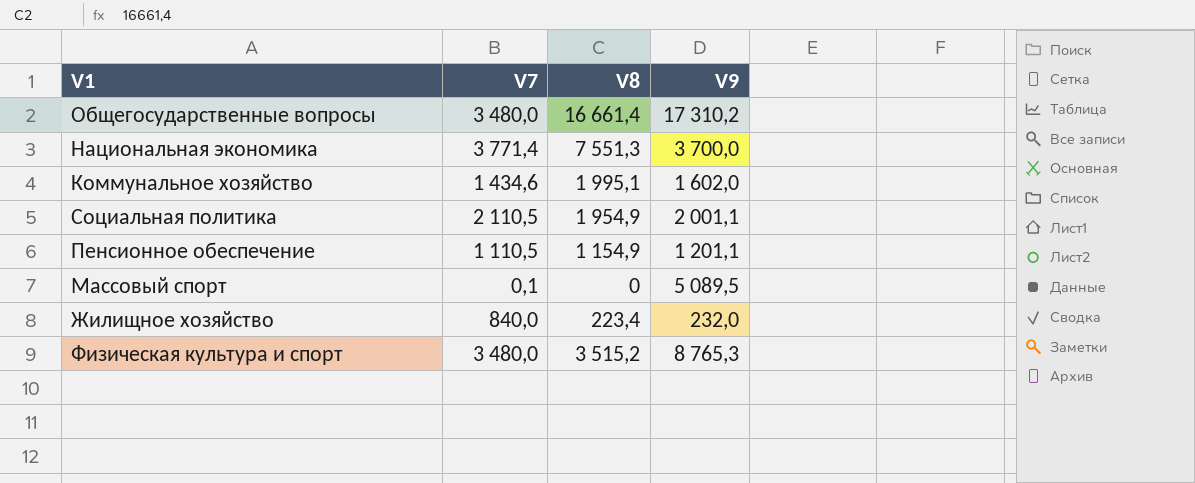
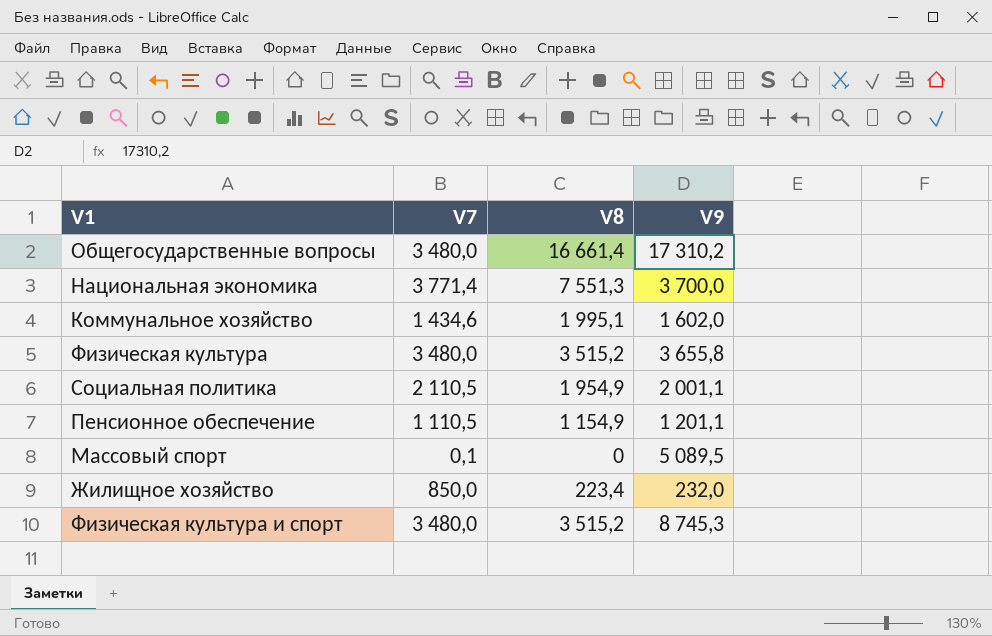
row Физическая культура: none -> 3 480,0 | 3 515,2 | 3 655,8
Жилищное хозяйство | V7: 840,0 -> 850,0
Физическая культура и спорт | V9: 8 765,3 -> 8 745,3

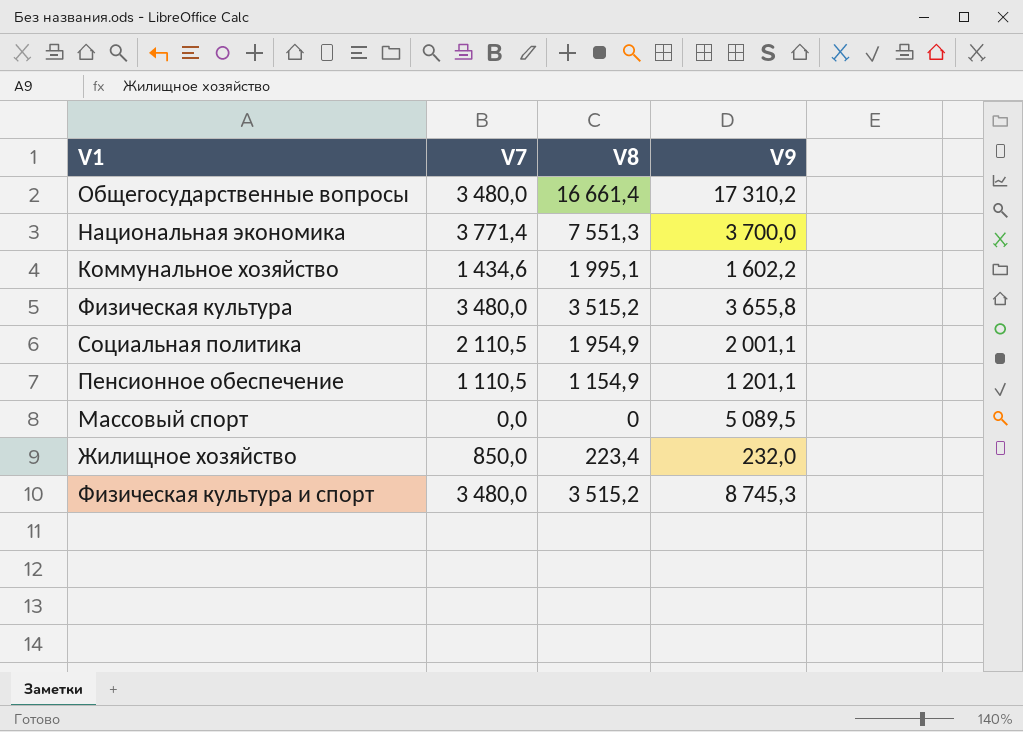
Коммунальное хозяйство | V9: 1 602,0 -> 1 602,2
Массовый спорт | V7: 0,1 -> 0,0

